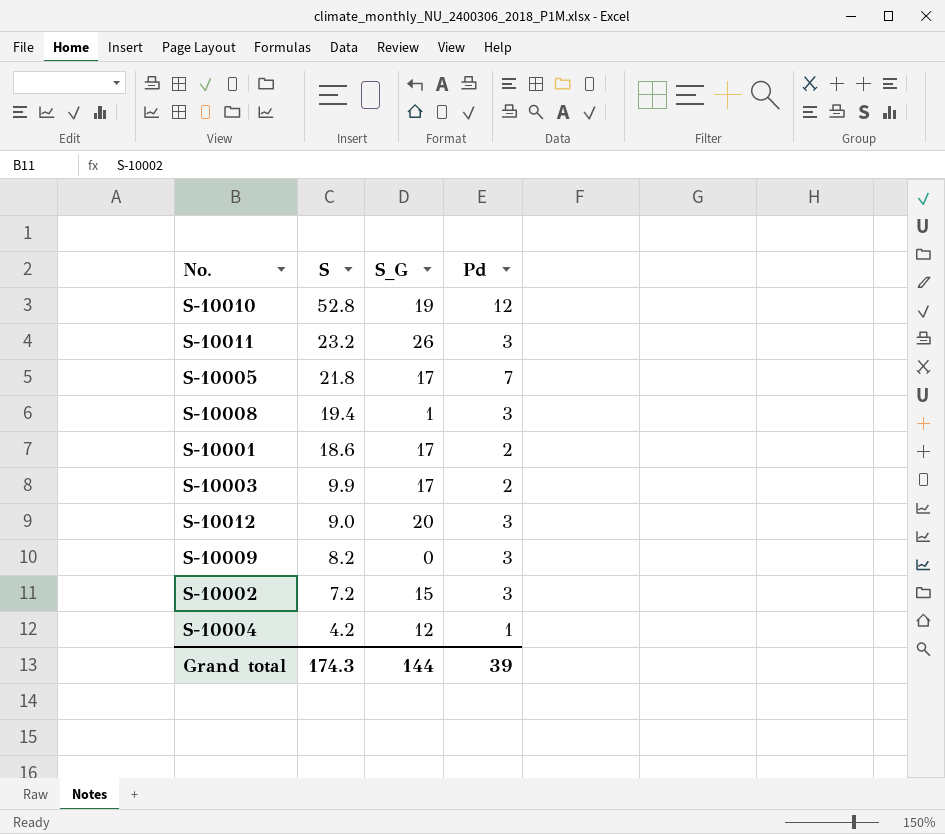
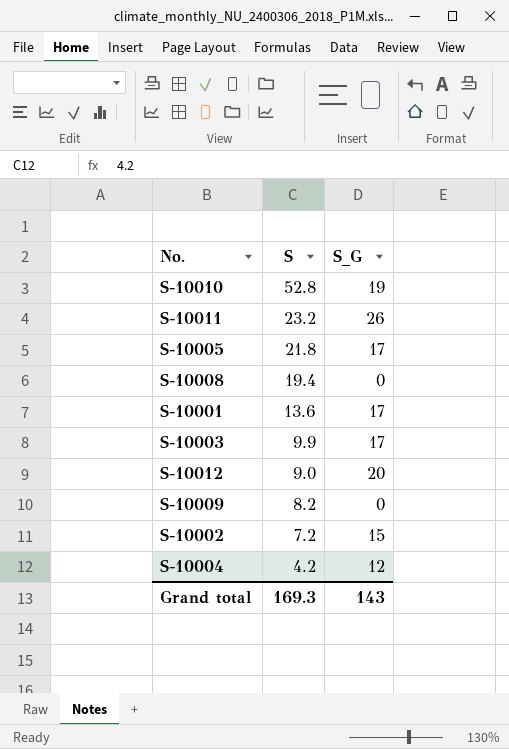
column Pd | position: 4 -> none
S-10008 | S_G: 1 -> 0
S-10001 | S: 18.6 -> 13.6
Grand total | S: 174.3 -> 169.3
Grand total | S_G: 144 -> 143

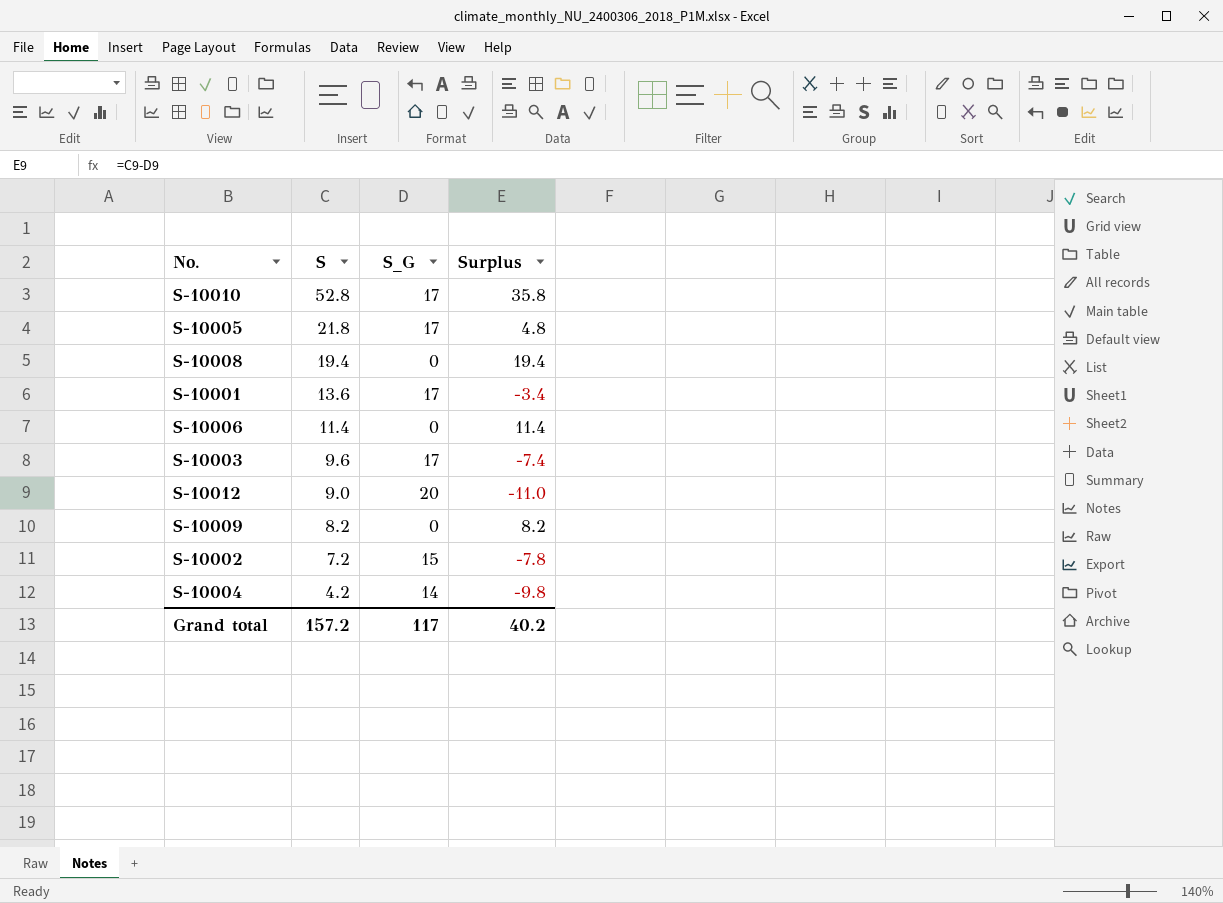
column Surplus | formula: none -> [S] - [S_G]
row S-10011: 23.2 | 26 -> none
S-10010 | S_G: 19 -> 17
row S-10006: none -> 11.4 | 0 | 11.4
S-10003 | S: 9.9 -> 9.6
S-10004 | S_G: 12 -> 14
Grand total | S: 169.3 -> 157.2
Grand total | S_G: 143 -> 117

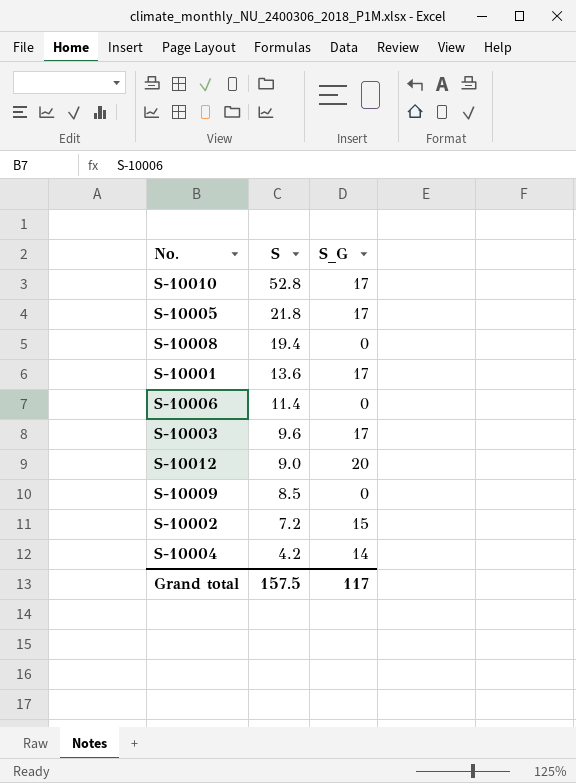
column Surplus | formula: [S] - [S_G] -> none
S-10009 | S: 8.2 -> 8.5
Grand total | S: 157.2 -> 157.5

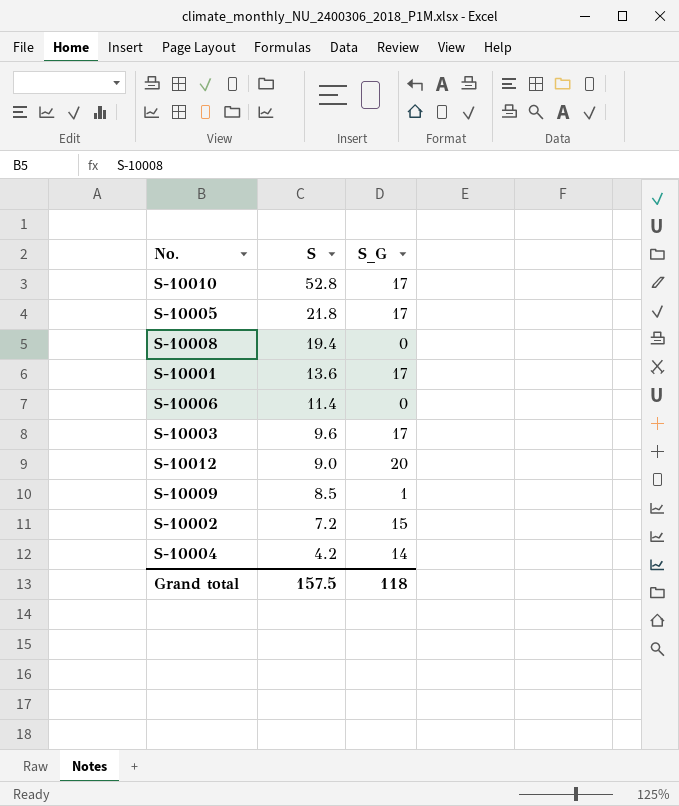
S-10009 | S_G: 0 -> 1
Grand total | S_G: 117 -> 118

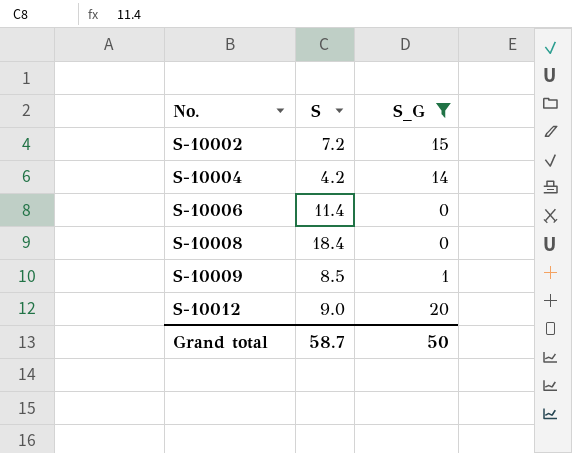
filter: none -> S_G != 17
row order: S descending -> No. ascending
S-10008 | S: 19.4 -> 18.4
Grand total | S: 157.5 -> 58.7
Grand total | S_G: 118 -> 50

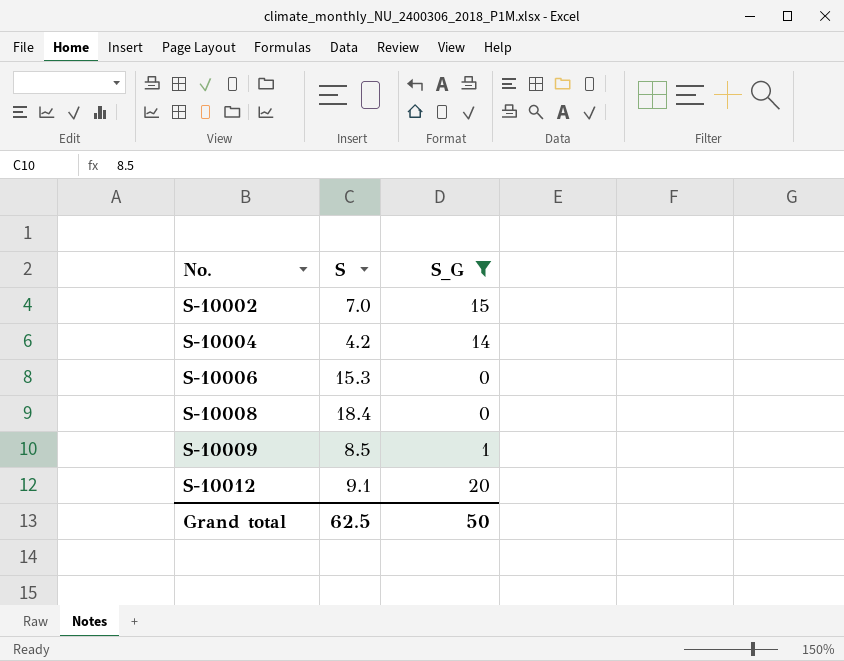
S-10002 | S: 7.2 -> 7.0
S-10006 | S: 11.4 -> 15.3
S-10012 | S: 9.0 -> 9.1
Grand total | S: 58.7 -> 62.5

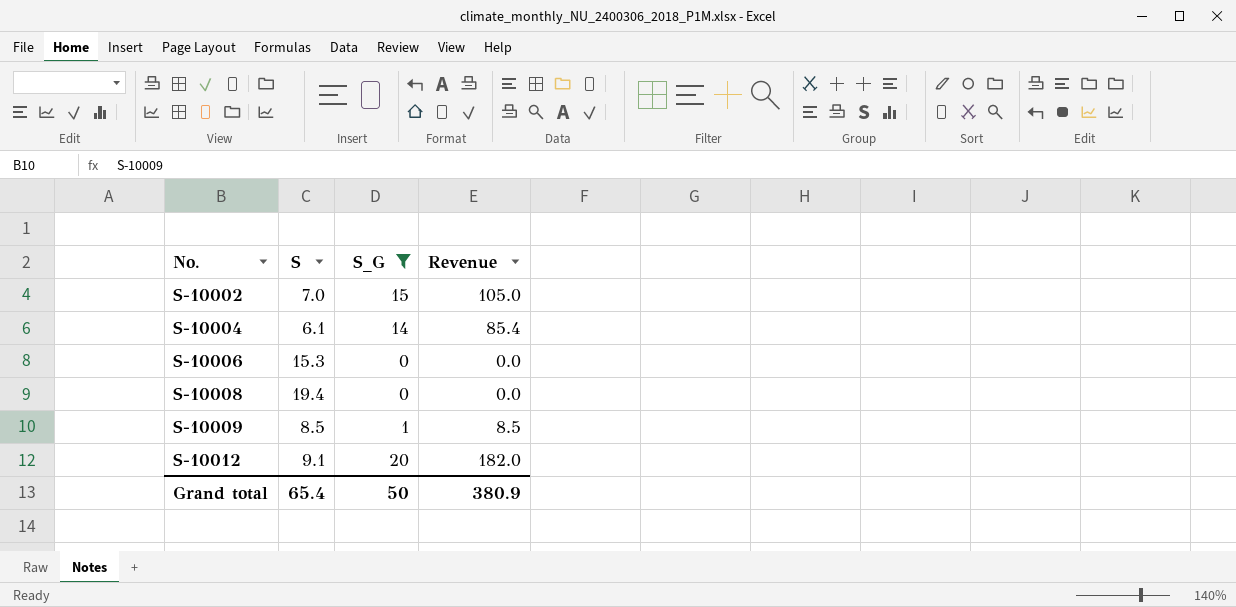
column Revenue | formula: none -> [S] * [S_G]
S-10004 | S: 4.2 -> 6.1
S-10008 | S: 18.4 -> 19.4
Grand total | S: 62.5 -> 65.4

